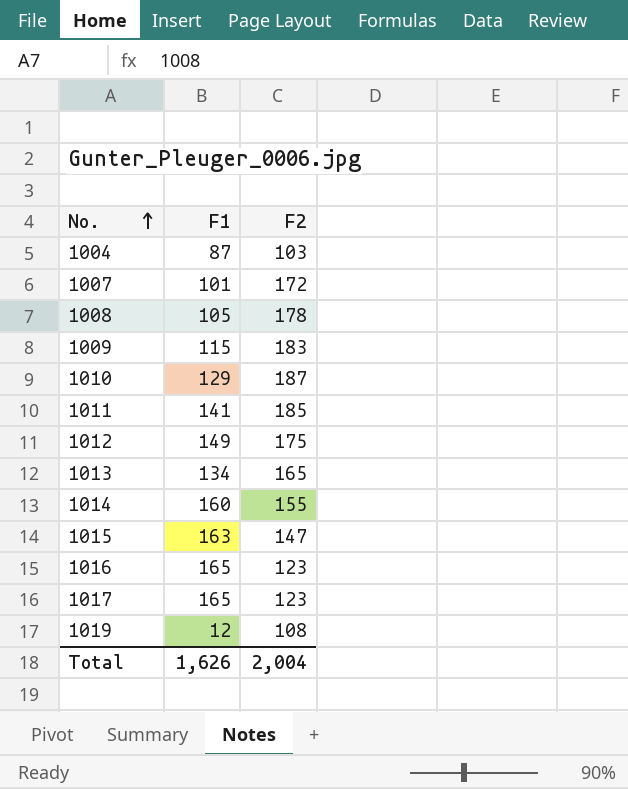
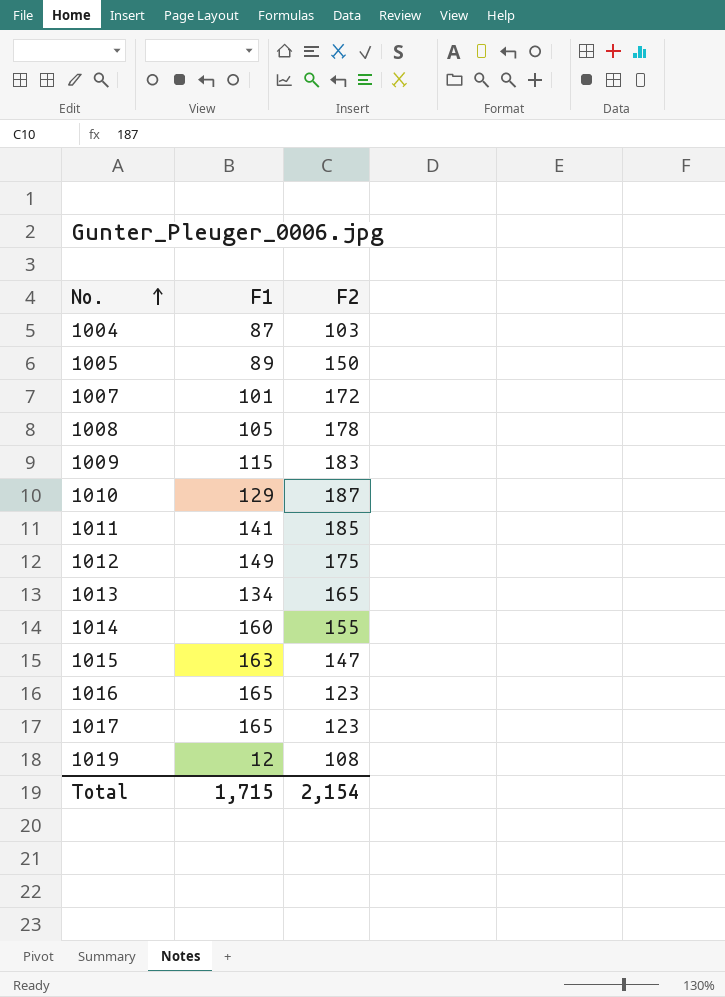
row 1005: none -> 89 | 150
Total | F1: 1,626 -> 1,715
Total | F2: 2,004 -> 2,154

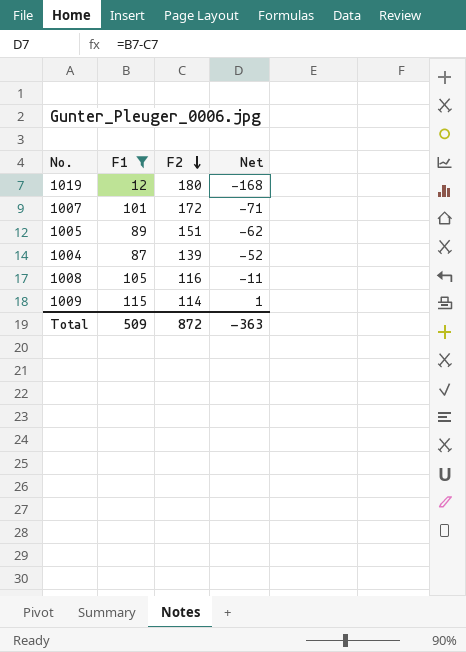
filter: none -> F1 <= 115
row order: No. ascending -> F2 descending
column Net | formula: none -> [F1] - [F2]
1019 | F2: 108 -> 180
1005 | F2: 150 -> 151
1004 | F2: 103 -> 139
1008 | F2: 178 -> 116
1009 | F2: 183 -> 114
Total | F1: 1,715 -> 509
Total | F2: 2,154 -> 872

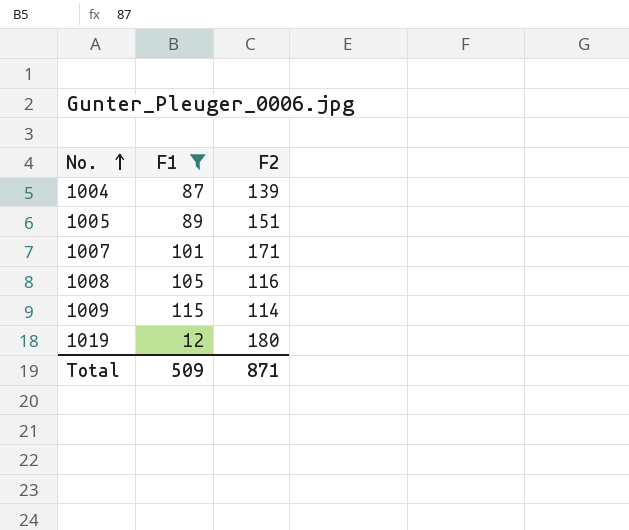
row order: F2 descending -> No. ascending
column Net | formula: [F1] - [F2] -> none
1007 | F2: 172 -> 171
Total | F2: 872 -> 871

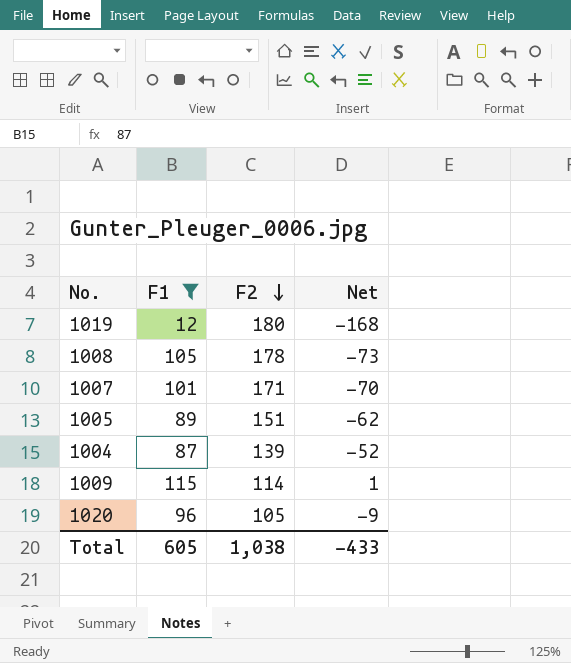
row order: No. ascending -> F2 descending
column Net | formula: none -> [F1] - [F2]
1008 | F2: 116 -> 178
row 1020: none -> 96 | 105 | -9
Total | F1: 509 -> 605
Total | F2: 871 -> 1,038

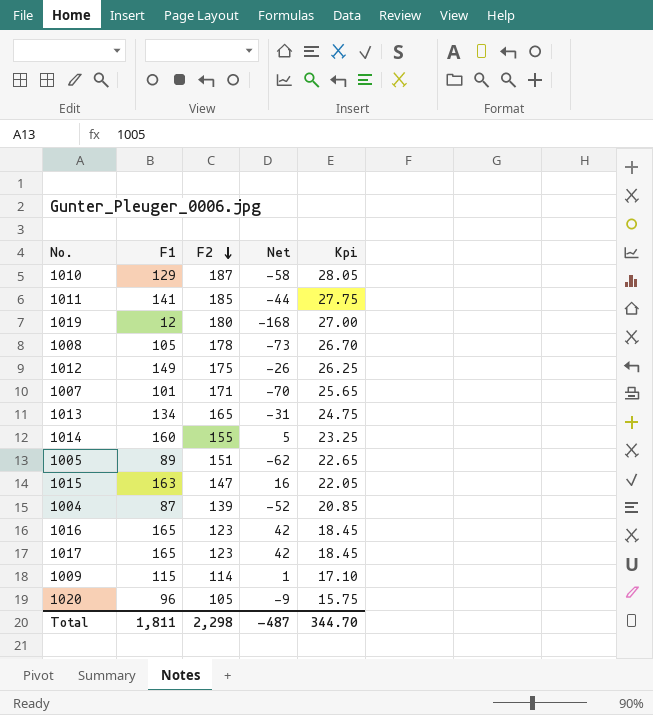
filter: F1 <= 115 -> none
column Kpi | formula: none -> [F2] * 0.15
Total | F1: 605 -> 1,811
Total | F2: 1,038 -> 2,298
Total | Net: -433 -> -487

